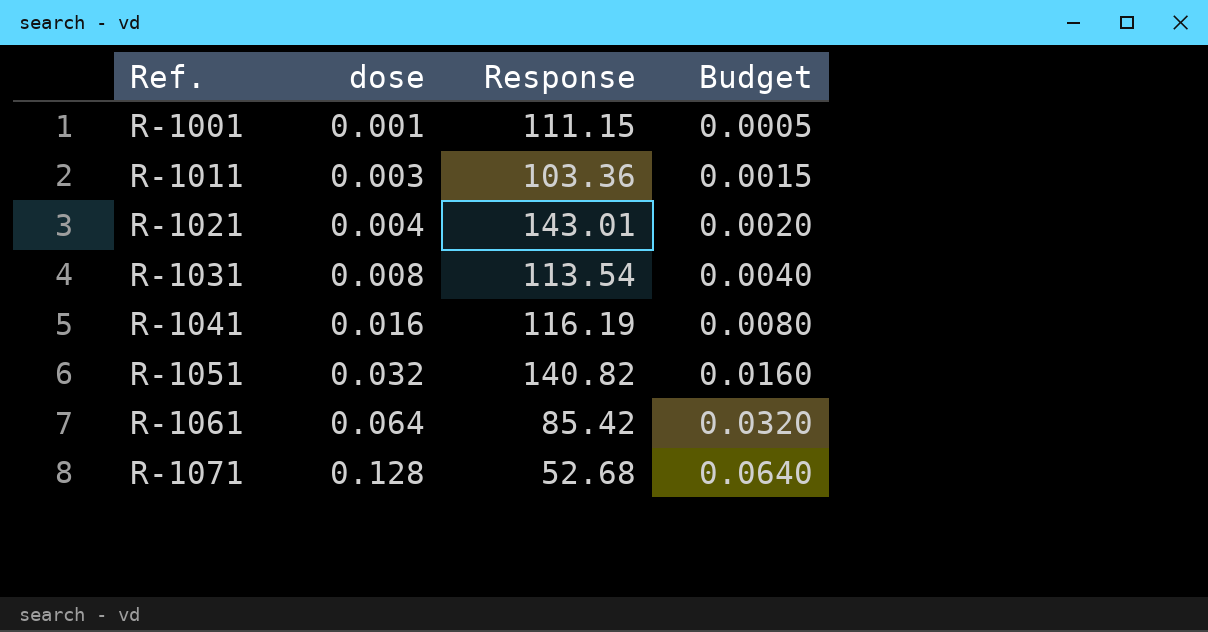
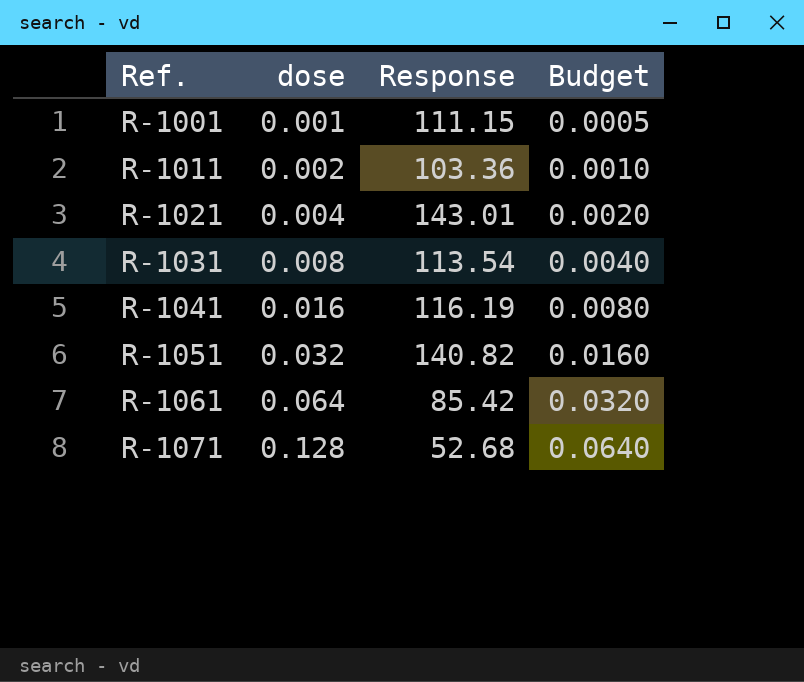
R-1011 | dose: 0.003 -> 0.002
R-1011 | Budget: 0.0015 -> 0.0010

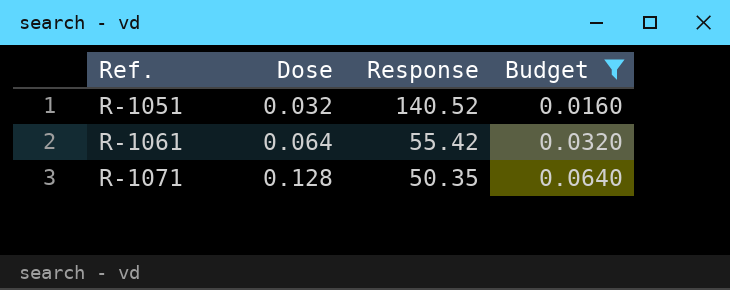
filter: none -> Budget >= 0.0160
column name: dose -> Dose
R-1051 | Response: 140.82 -> 140.52
R-1061 | Response: 85.42 -> 55.42
R-1071 | Response: 52.68 -> 50.35

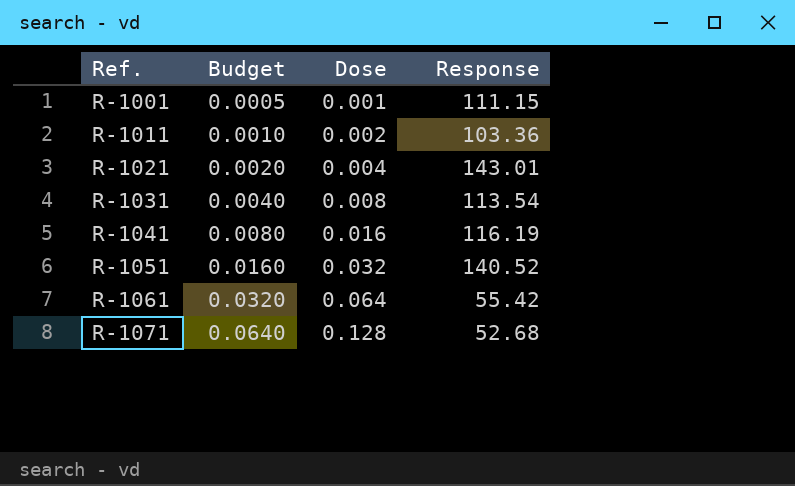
filter: Budget >= 0.0160 -> none
column Budget | position: 4 -> 2
R-1071 | Response: 50.35 -> 52.68

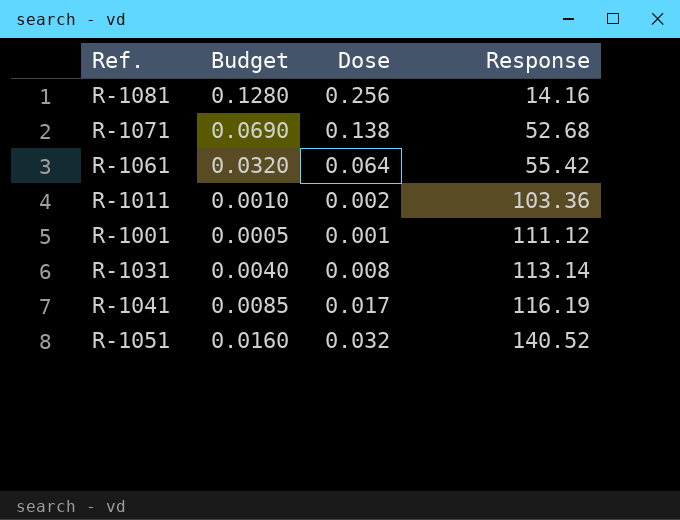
row order: Ref. ascending -> Response ascending
row R-1021: 0.0020 | 0.004 | 143.01 -> none
row R-1081: none -> 0.1280 | 0.256 | 14.16
R-1071 | Budget: 0.0640 -> 0.0690
R-1071 | Dose: 0.128 -> 0.138
R-1001 | Response: 111.15 -> 111.12
R-1031 | Response: 113.54 -> 113.14
R-1041 | Budget: 0.0080 -> 0.0085
R-1041 | Dose: 0.016 -> 0.017

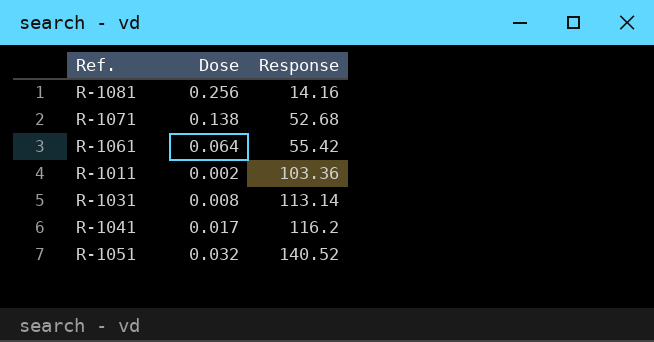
column Budget | formula: [Dose] * 0.5 -> none
row R-1001: 0.0005 | 0.001 | 111.12 -> none
R-1041 | Response: 116.19 -> 116.2

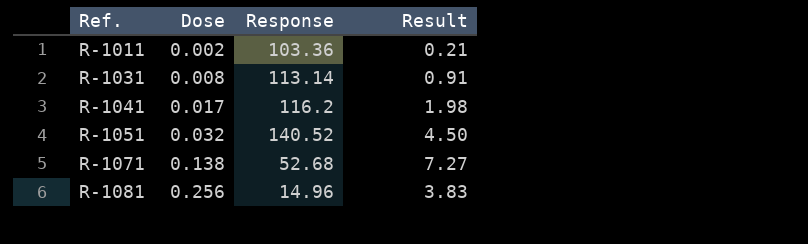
row order: Response ascending -> Ref. ascending
column Result | formula: none -> [Dose] * [Response]
row R-1061: 0.064 | 55.42 -> none
R-1081 | Response: 14.16 -> 14.96

